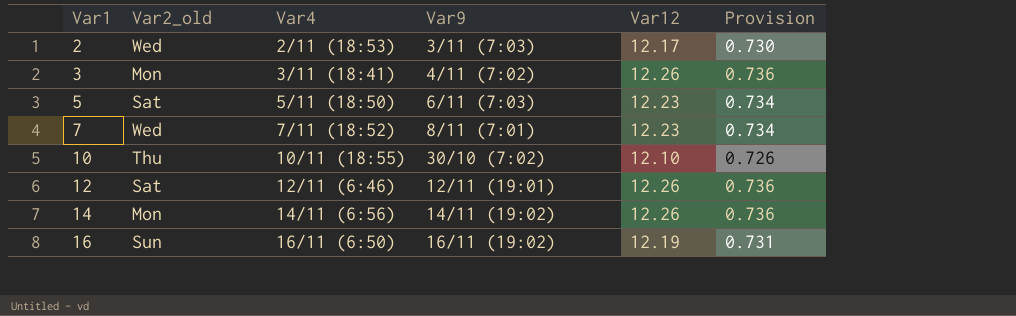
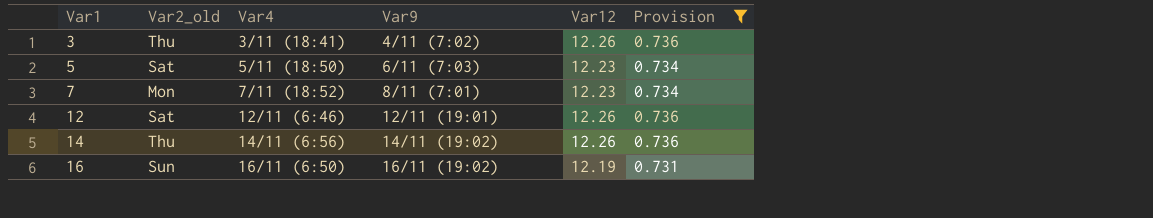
filter: none -> Provision >= 0.731
3 | Var2_old: Mon -> Thu
7 | Var2_old: Wed -> Mon
14 | Var2_old: Mon -> Thu

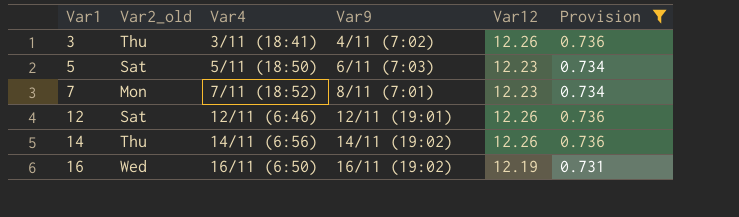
16 | Var2_old: Sun -> Wed

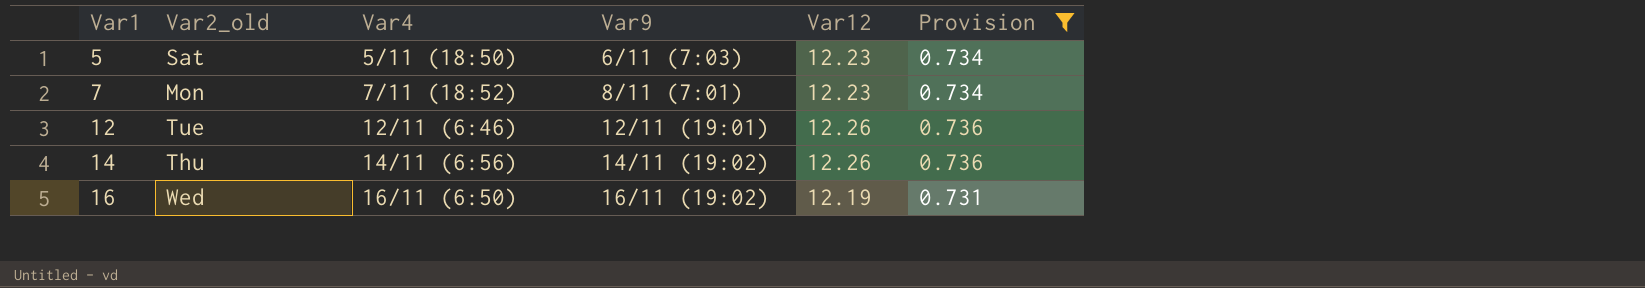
row 3: Thu | 3/11 (18:41) | 4/11 (7:02) | 12.26 | 0.736 -> none
12 | Var2_old: Sat -> Tue

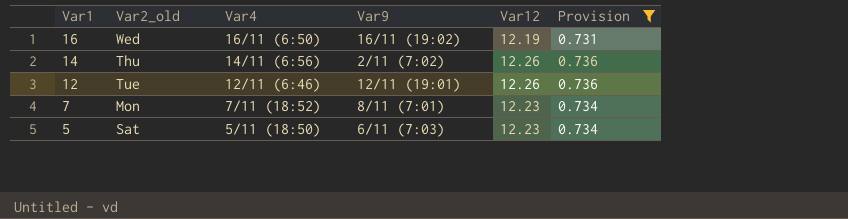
row order: Var1 ascending -> Var1 descending
14 | Var9: 14/11 (19:02) -> 2/11 (7:02)

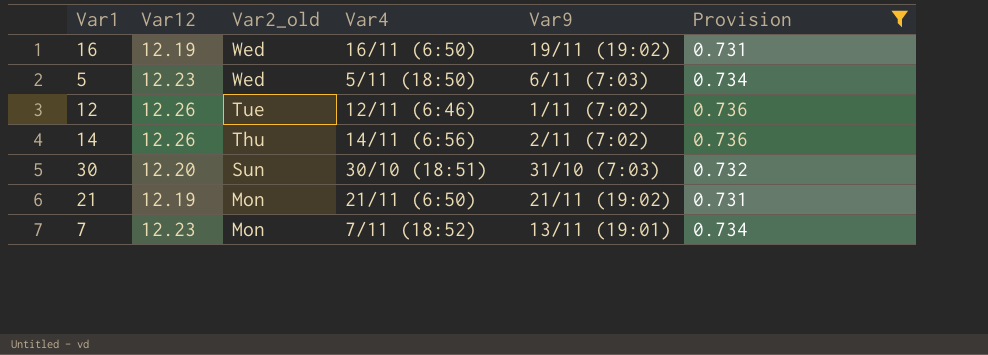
row order: Var1 descending -> Var2_old descending
column Var12 | position: 5 -> 2
16 | Var9: 16/11 (19:02) -> 19/11 (19:02)
5 | Var2_old: Sat -> Wed
12 | Var9: 12/11 (19:01) -> 1/11 (7:02)
row 30: none -> 12.20 | Sun | 30/10 (18:51) | 31/10 (7:03) | 0.732
row 21: none -> 12.19 | Mon | 21/11 (6:50) | 21/11 (19:02) | 0.731
7 | Var9: 8/11 (7:01) -> 13/11 (19:01)

